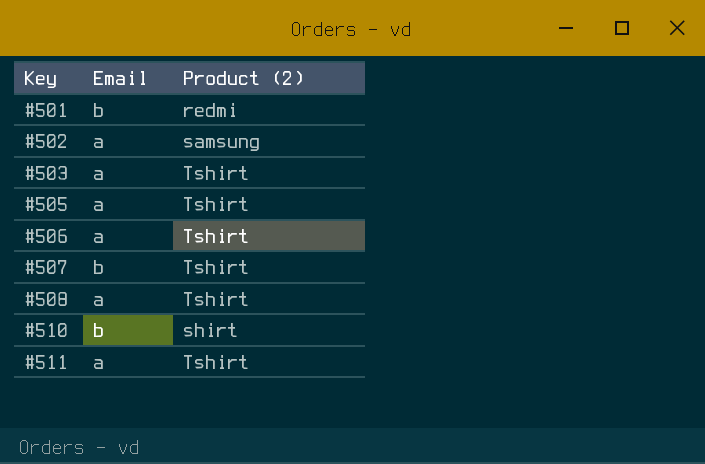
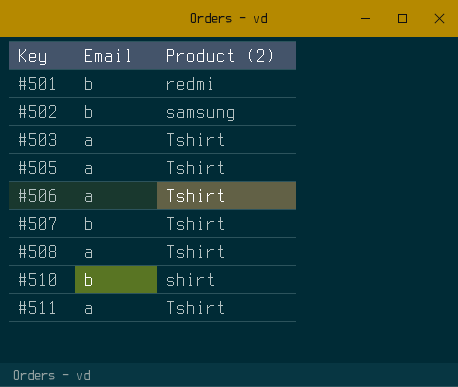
#502 | Email: a -> b

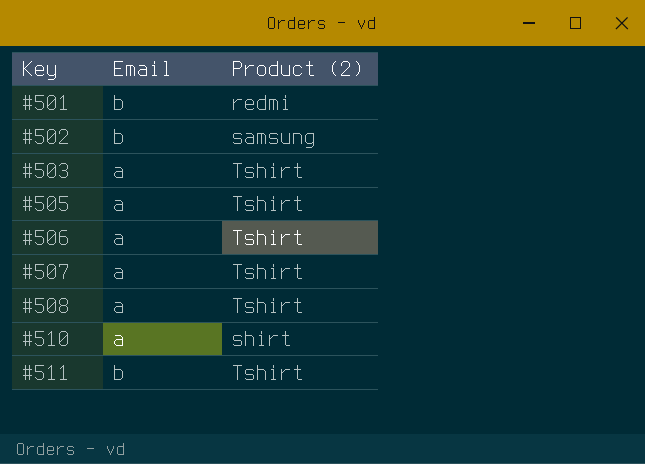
#507 | Email: b -> a
#510 | Email: b -> a
#511 | Email: a -> b

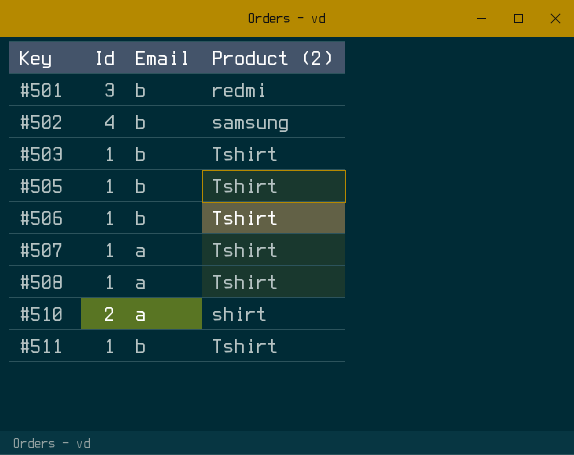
column Id | position: none -> 2
#503 | Email: a -> b
#505 | Email: a -> b
#506 | Email: a -> b

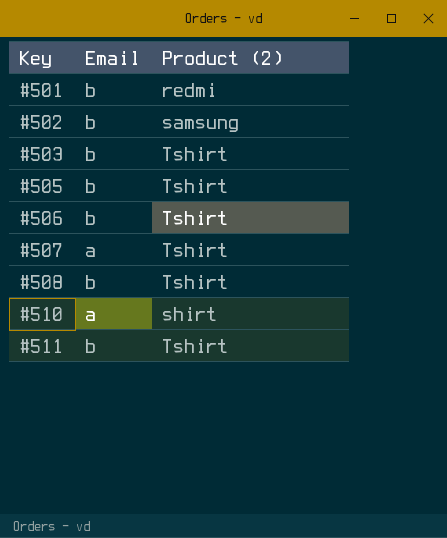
column Id | position: 2 -> none
#508 | Email: a -> b

